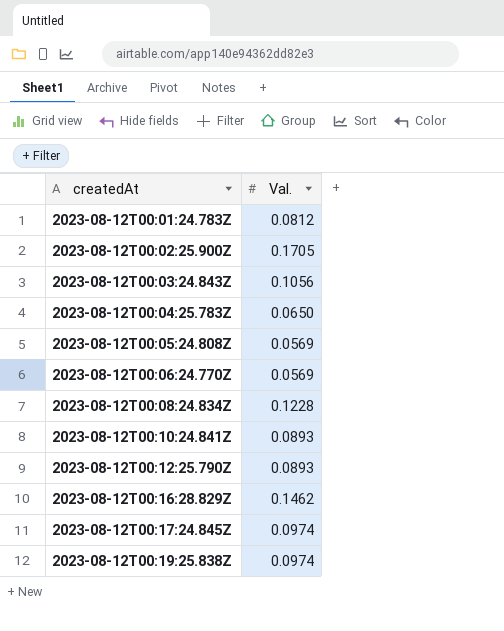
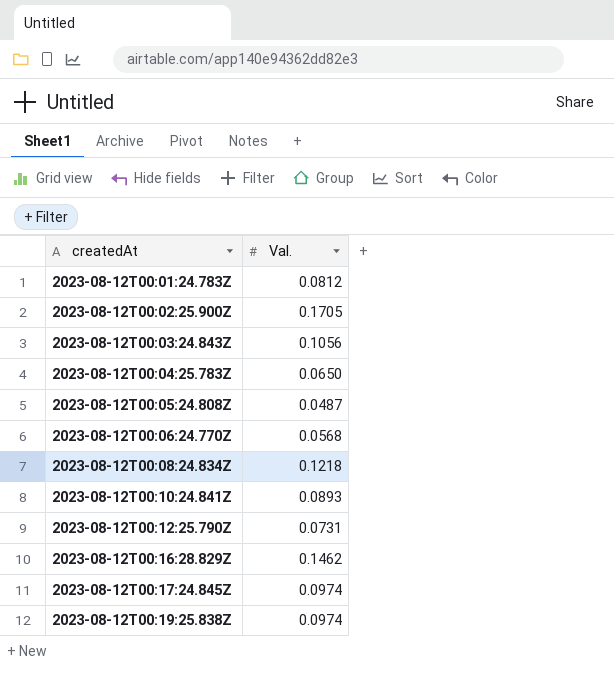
2023-08-12T00:05:24.808Z | Val.: 0.0569 -> 0.0487
2023-08-12T00:06:24.770Z | Val.: 0.0569 -> 0.0568
2023-08-12T00:08:24.834Z | Val.: 0.1228 -> 0.1218
2023-08-12T00:12:25.790Z | Val.: 0.0893 -> 0.0731

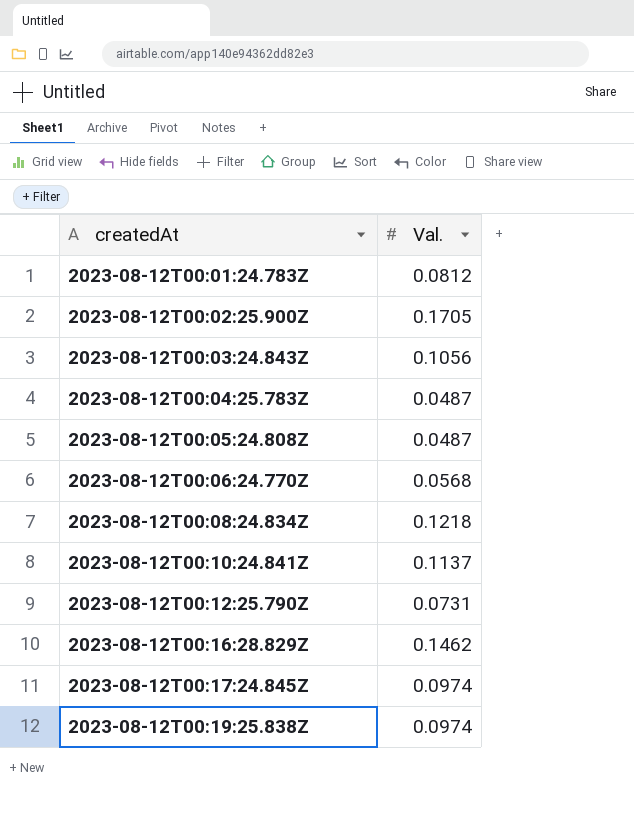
2023-08-12T00:04:25.783Z | Val.: 0.0650 -> 0.0487
2023-08-12T00:10:24.841Z | Val.: 0.0893 -> 0.1137

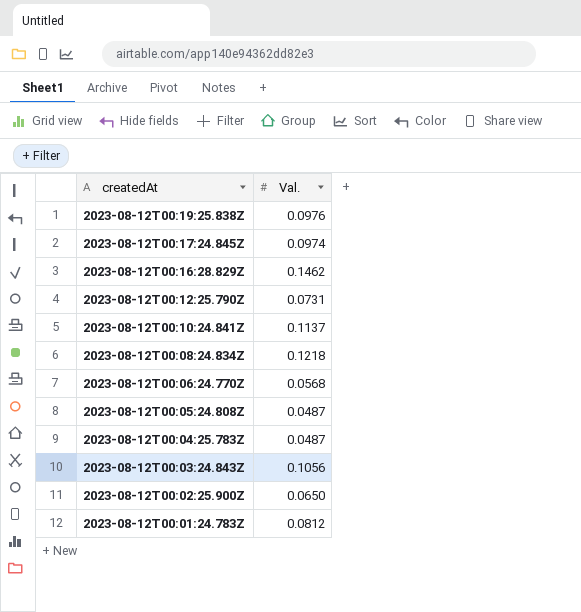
row order: createdAt ascending -> createdAt descending
2023-08-12T00:19:25.838Z | Val.: 0.0974 -> 0.0976
2023-08-12T00:02:25.900Z | Val.: 0.1705 -> 0.0650

